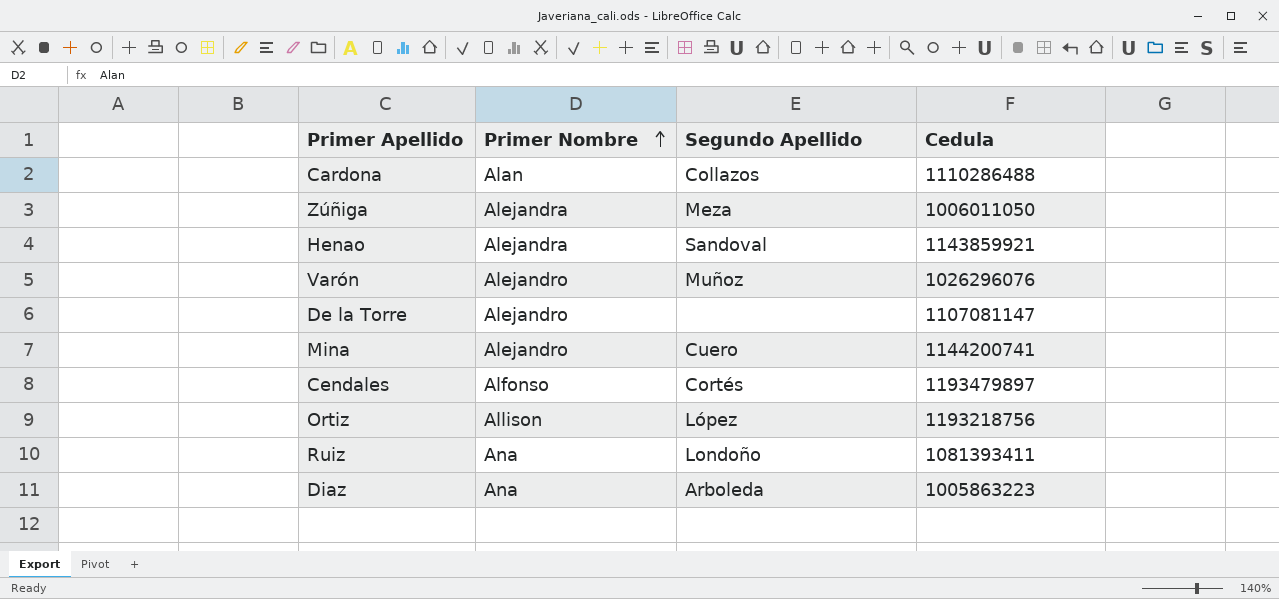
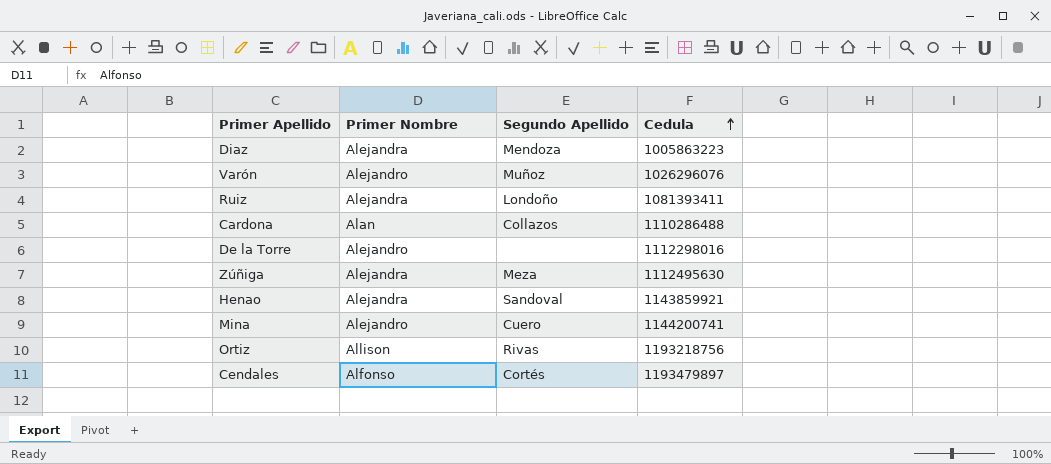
row order: Primer Nombre ascending -> Cedula ascending
Diaz | Primer Nombre: Ana -> Alejandra
Diaz | Segundo Apellido: Arboleda -> Mendoza
Ruiz | Primer Nombre: Ana -> Alejandra
De la Torre | Cedula: 1107081147 -> 1112298016
Zúñiga | Cedula: 1006011050 -> 1112495630
Ortiz | Segundo Apellido: López -> Rivas

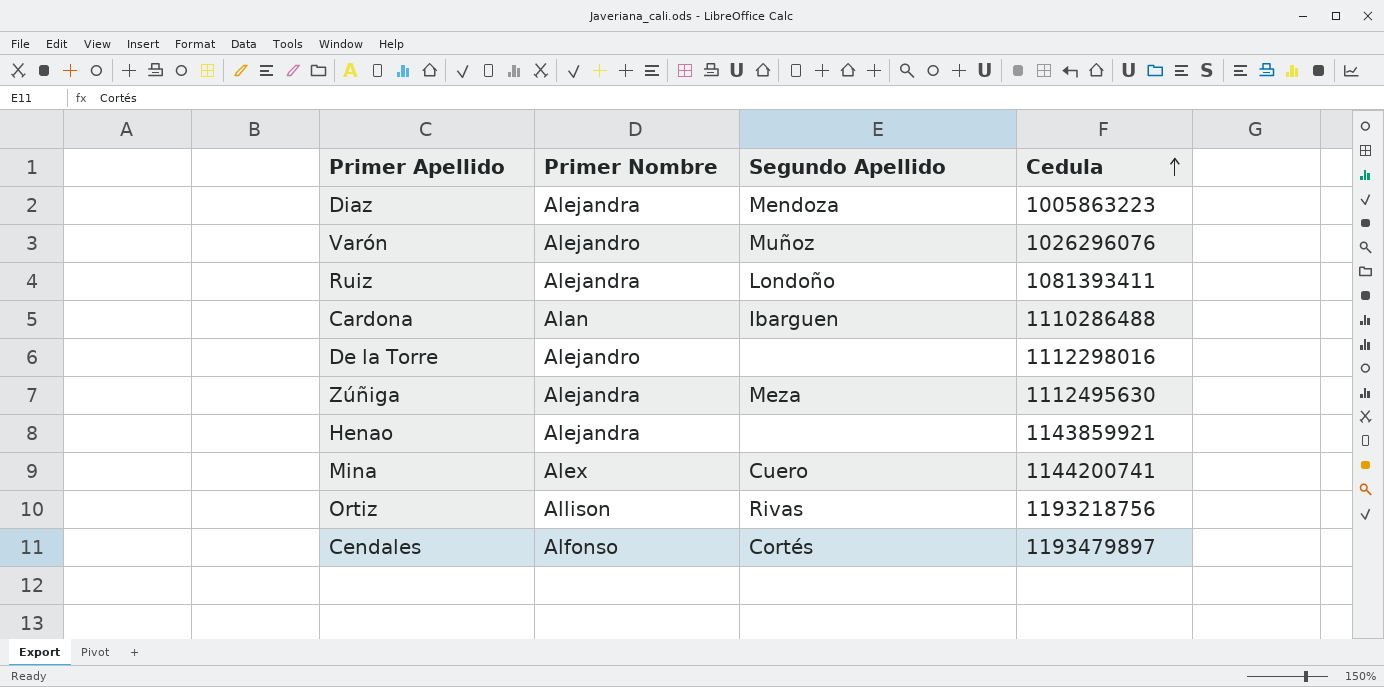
Cardona | Segundo Apellido: Collazos -> Ibarguen
Henao | Segundo Apellido: Sandoval -> none
Mina | Primer Nombre: Alejandro -> Alex

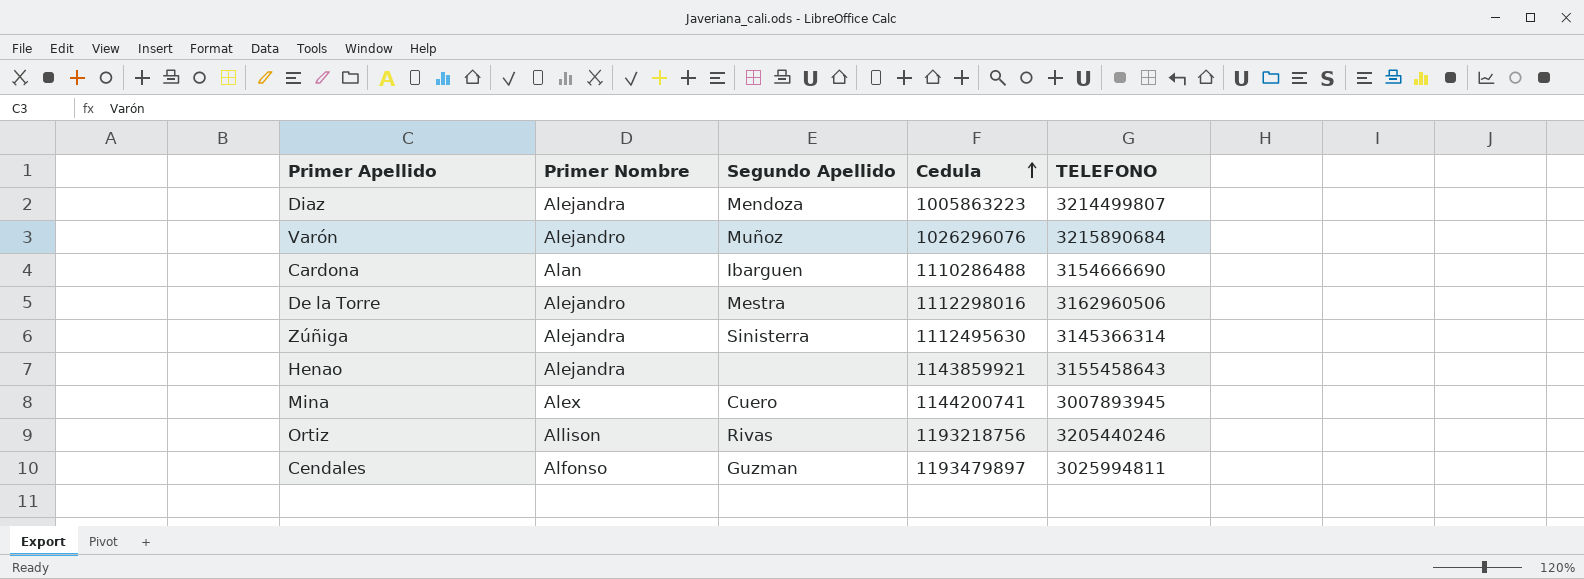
column TELEFONO | position: none -> 5
row Ruiz: Alejandra | Londoño | 1081393411 -> none
De la Torre | Segundo Apellido: none -> Mestra
Zúñiga | Segundo Apellido: Meza -> Sinisterra
Cendales | Segundo Apellido: Cortés -> Guzman

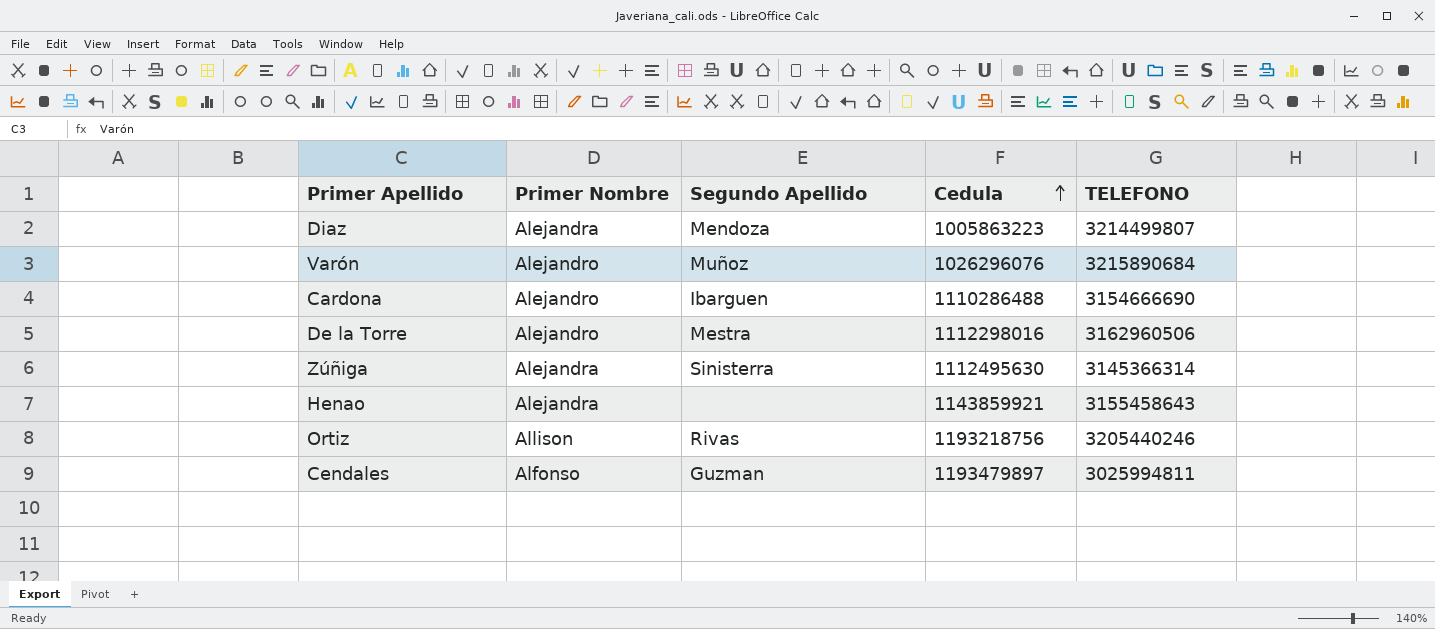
row Mina: Alex | Cuero | 1144200741 | 3007893945 -> none
Cardona | Primer Nombre: Alan -> Alejandro

